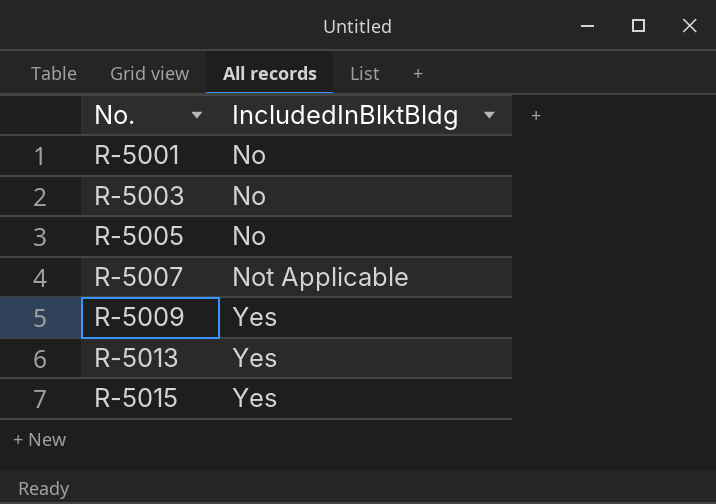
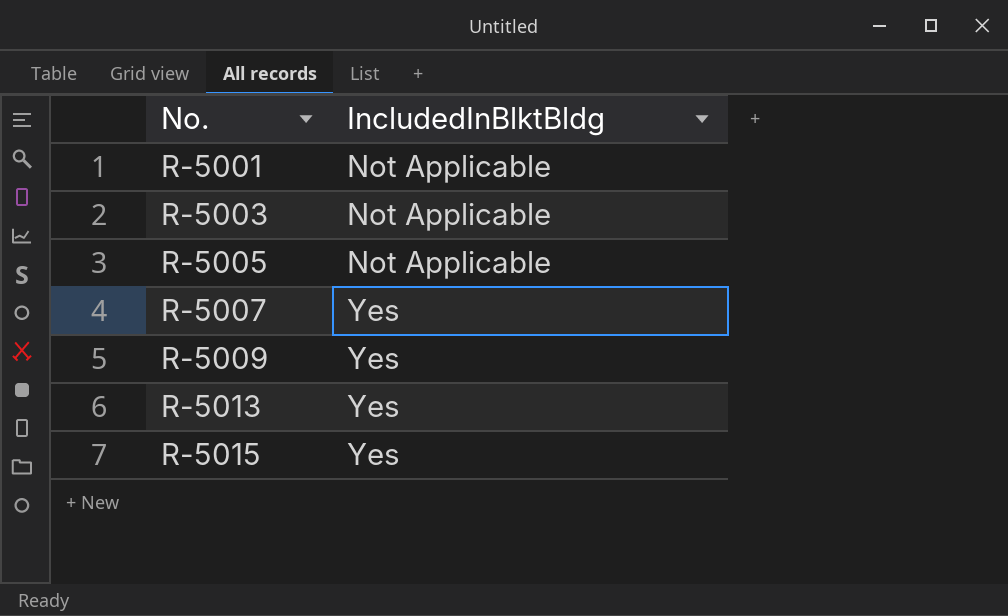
R-5001 | IncludedInBlktBldg: No -> Not Applicable
R-5003 | IncludedInBlktBldg: No -> Not Applicable
R-5005 | IncludedInBlktBldg: No -> Not Applicable
R-5007 | IncludedInBlktBldg: Not Applicable -> Yes

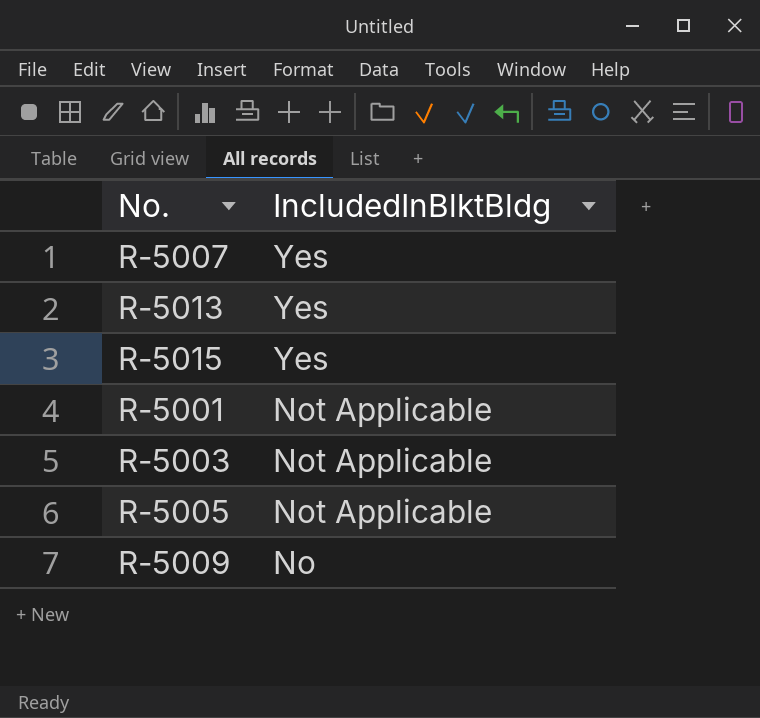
row order: No. ascending -> IncludedInBlktBldg descending
R-5009 | IncludedInBlktBldg: Yes -> No

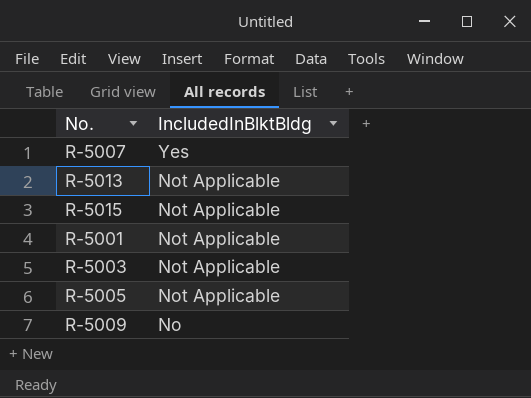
R-5013 | IncludedInBlktBldg: Yes -> Not Applicable
R-5015 | IncludedInBlktBldg: Yes -> Not Applicable

